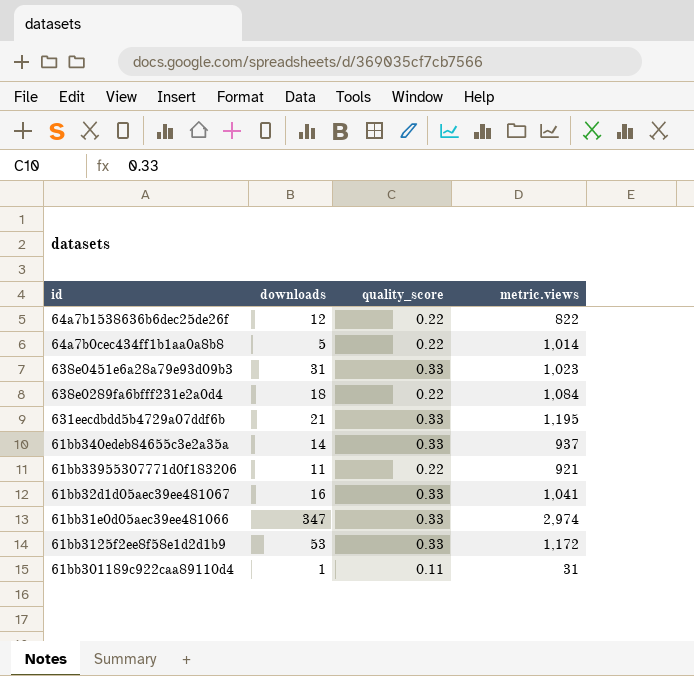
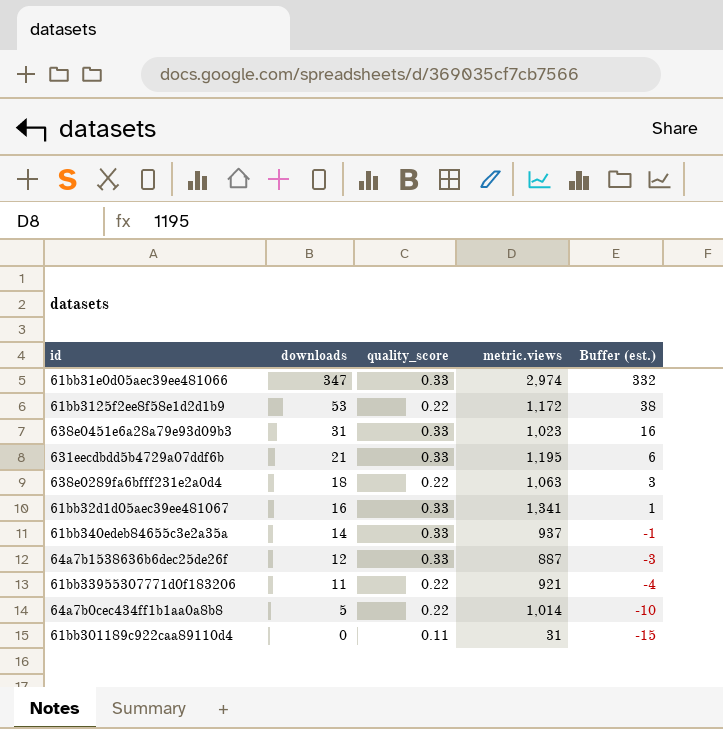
row order: none -> downloads descending
column Buffer (est.) | formula: none -> [downloads] - 15
61bb3125f2ee8f58e1d2d1b9 | quality_score: 0.33 -> 0.22
638e0289fa6bfff231e2a0d4 | metric.views: 1,084 -> 1,063
61bb32d1d05aec39ee481067 | metric.views: 1,041 -> 1,341
64a7b1538636b6dec25de26f | quality_score: 0.22 -> 0.33
64a7b1538636b6dec25de26f | metric.views: 822 -> 887
61bb301189c922caa89110d4 | downloads: 1 -> 0

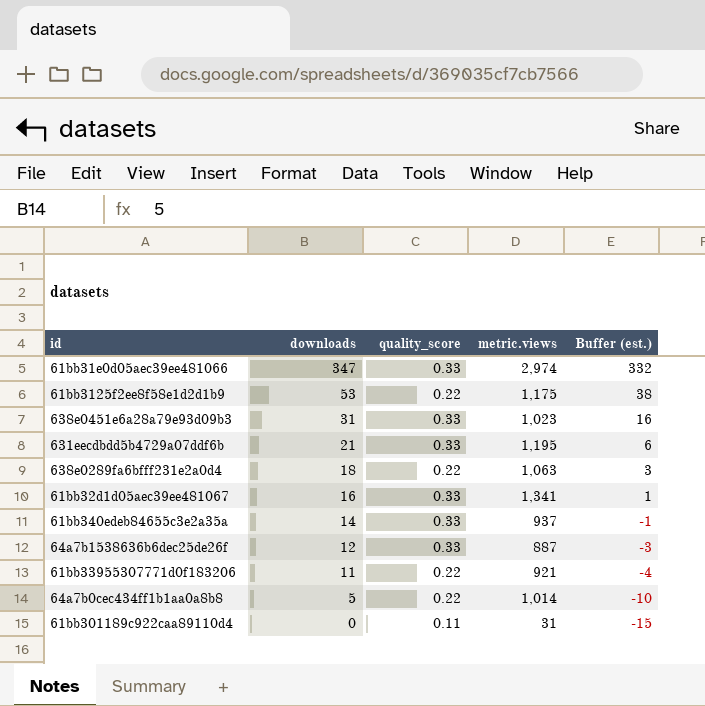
61bb3125f2ee8f58e1d2d1b9 | metric.views: 1,172 -> 1,175

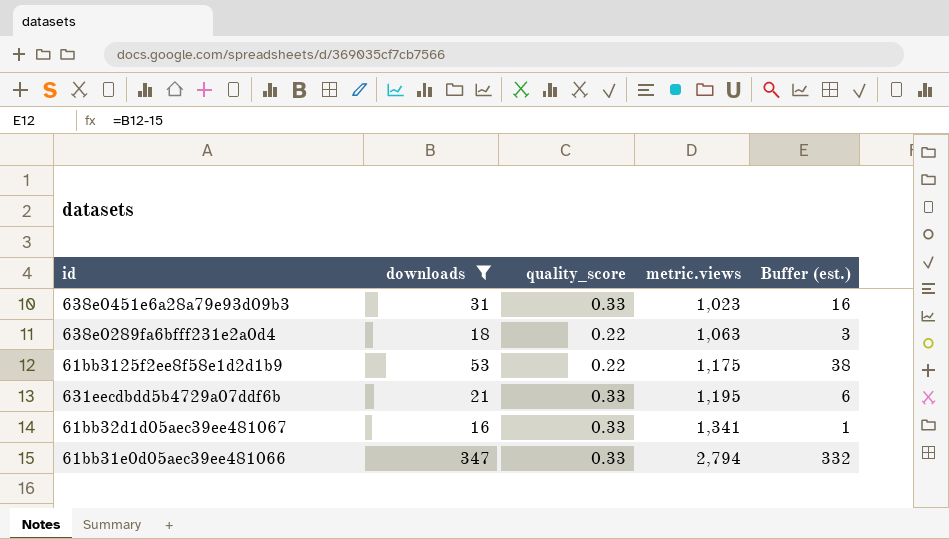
filter: none -> downloads >= 16
row order: downloads descending -> metric.views ascending
61bb31e0d05aec39ee481066 | metric.views: 2,974 -> 2,794

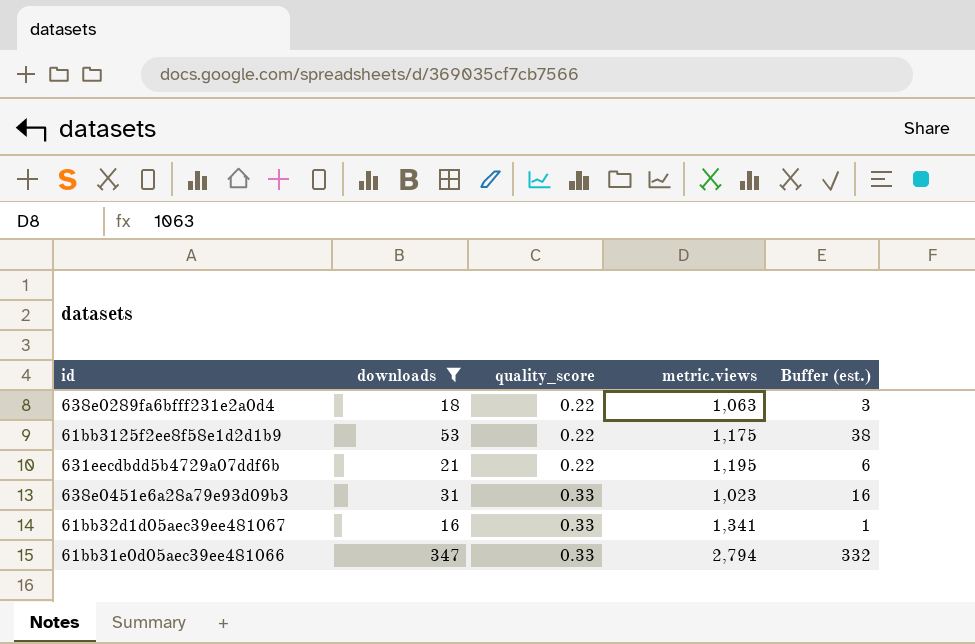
row order: metric.views ascending -> quality_score ascending
631eecdbdd5b4729a07ddf6b | quality_score: 0.33 -> 0.22

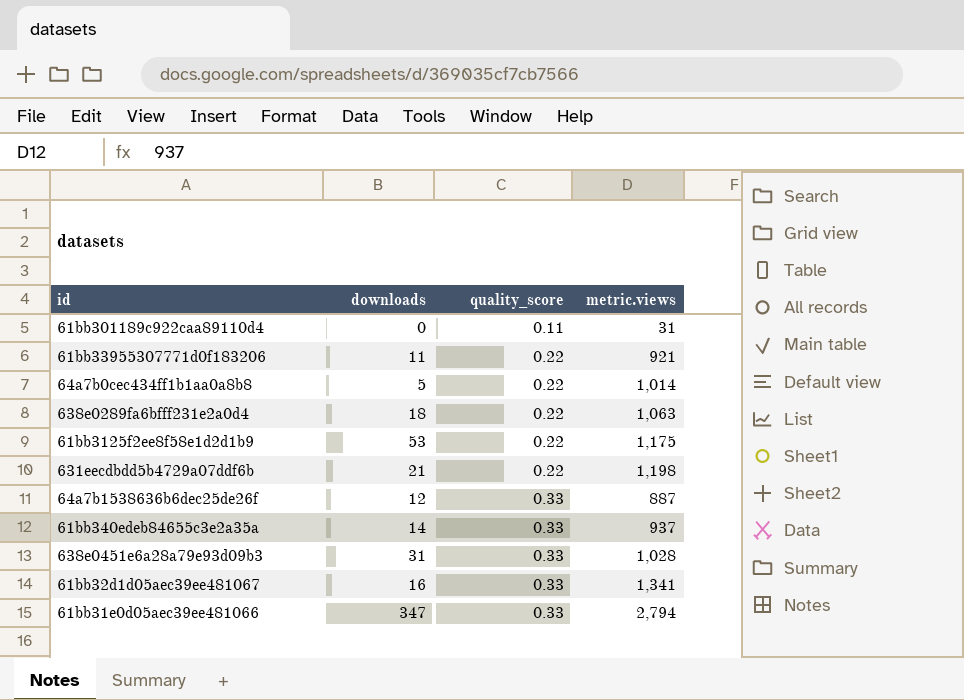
filter: downloads >= 16 -> none
column Buffer (est.) | formula: [downloads] - 15 -> none
631eecdbdd5b4729a07ddf6b | metric.views: 1,195 -> 1,198
638e0451e6a28a79e93d09b3 | metric.views: 1,023 -> 1,028

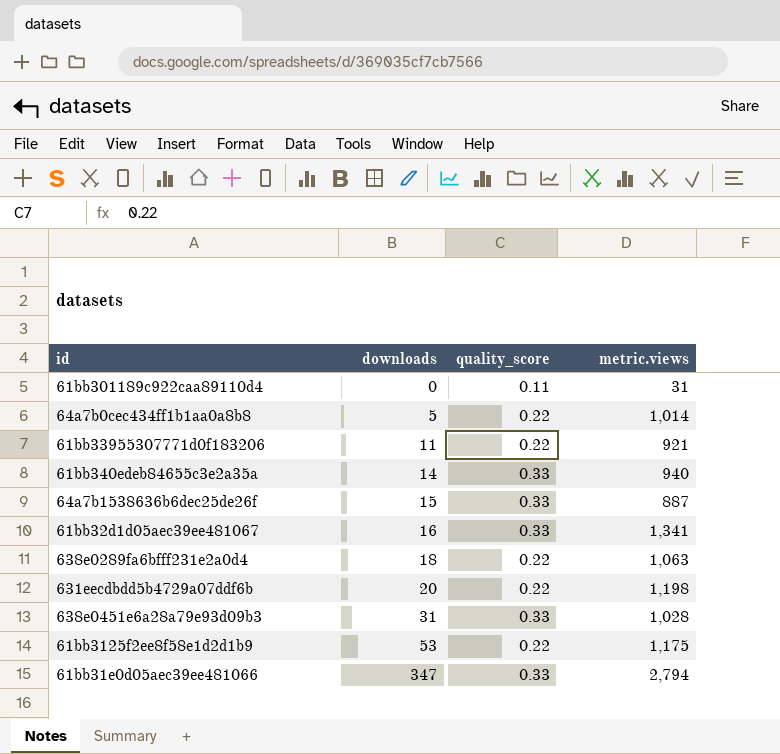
row order: quality_score ascending -> downloads ascending
61bb340edeb84655c3e2a35a | metric.views: 937 -> 940
64a7b1538636b6dec25de26f | downloads: 12 -> 15
631eecdbdd5b4729a07ddf6b | downloads: 21 -> 20

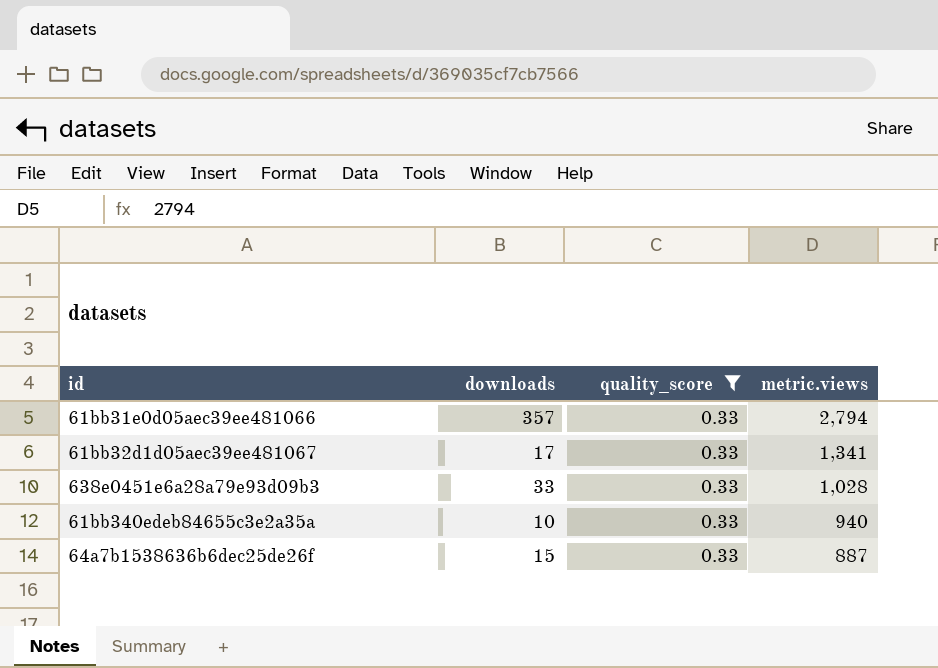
filter: none -> quality_score = 0.33
row order: downloads ascending -> metric.views descending
61bb31e0d05aec39ee481066 | downloads: 347 -> 357
61bb32d1d05aec39ee481067 | downloads: 16 -> 17
638e0451e6a28a79e93d09b3 | downloads: 31 -> 33
61bb340edeb84655c3e2a35a | downloads: 14 -> 10

